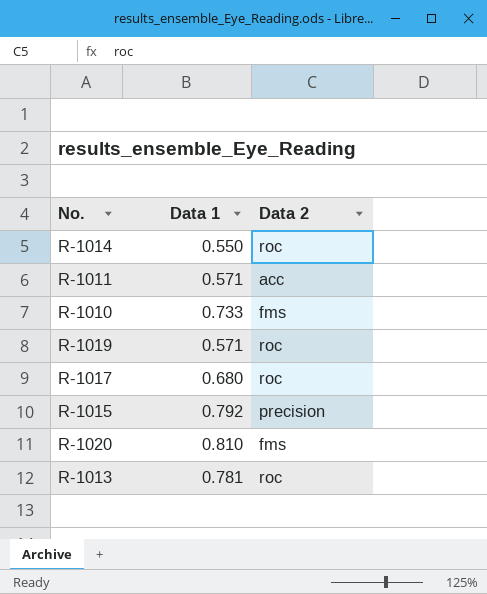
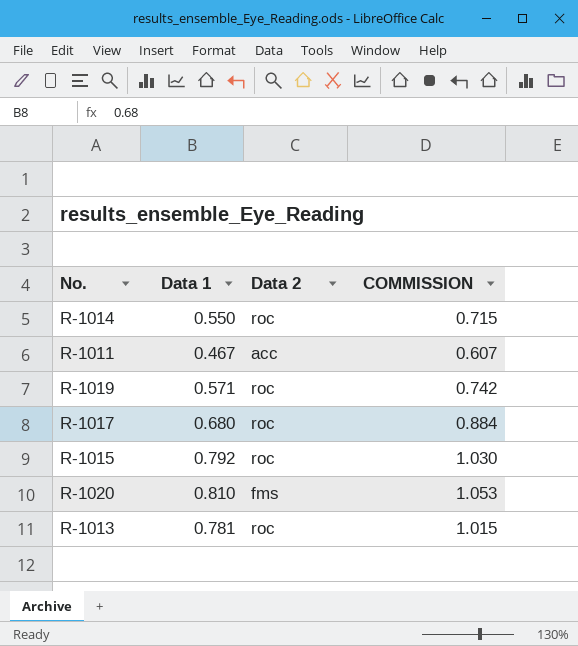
column COMMISSION | formula: none -> [Data 1] * 1.3
row R-1010: 0.733 | fms -> none
R-1011 | Data 1: 0.571 -> 0.467
R-1015 | Data 2: precision -> roc

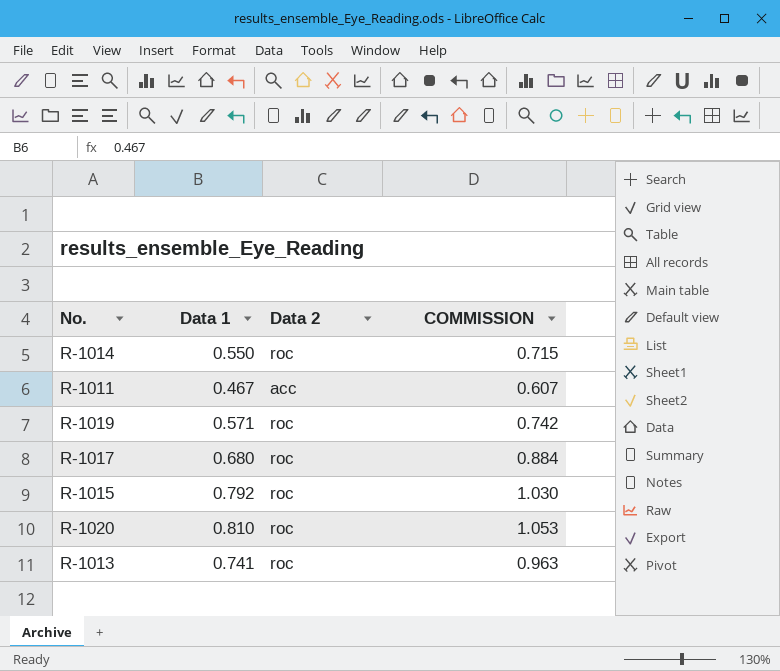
R-1020 | Data 2: fms -> roc
R-1013 | Data 1: 0.781 -> 0.741
R-1013 | COMMISSION: 1.015 -> 0.963

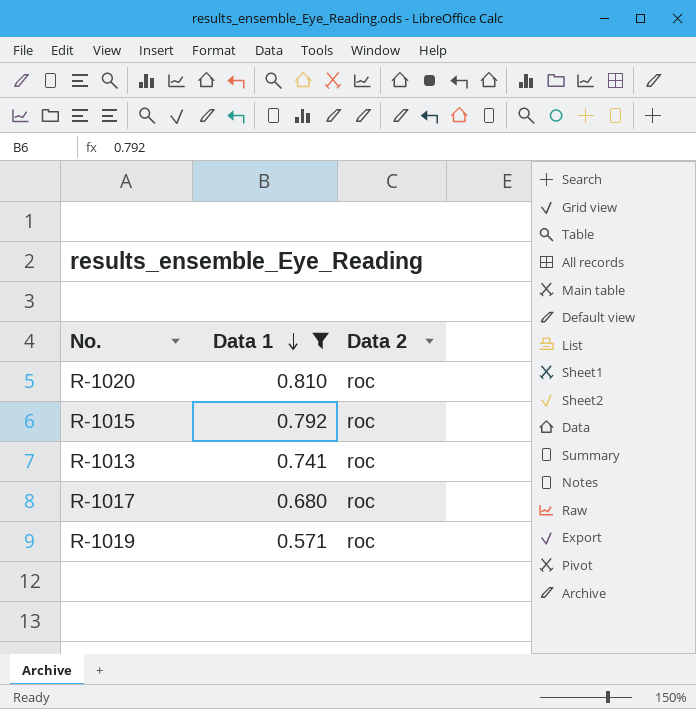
filter: none -> Data 1 >= 0.571
row order: none -> Data 1 descending
column COMMISSION | formula: [Data 1] * 1.3 -> none

